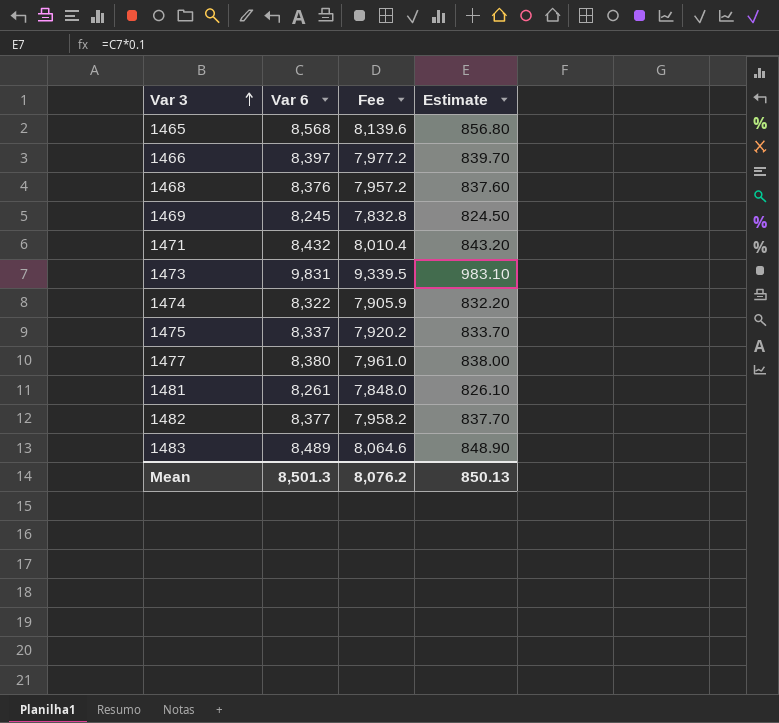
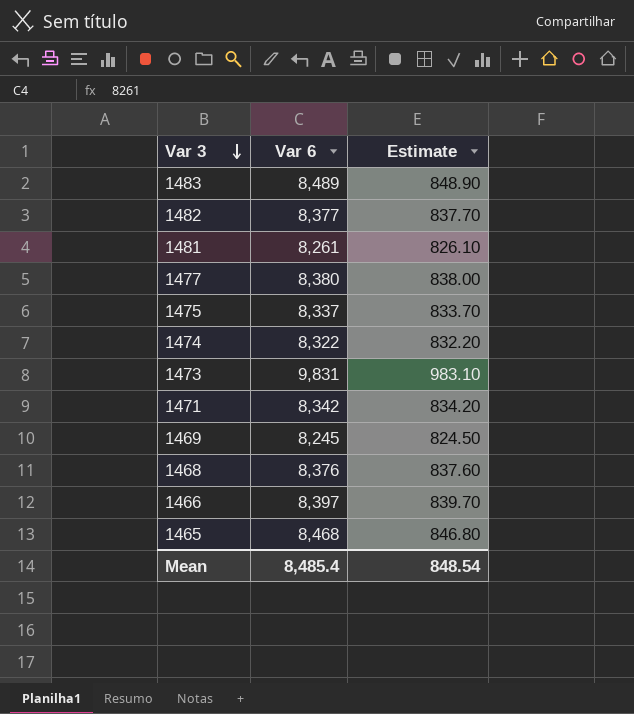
row order: Var 3 ascending -> Var 3 descending
column Fee | formula: [Var 6] * 0.95 -> none
1471 | Var 6: 8,432 -> 8,342
1471 | Estimate: 843.20 -> 834.20
1465 | Var 6: 8,568 -> 8,468
1465 | Estimate: 856.80 -> 846.80
Mean | Var 6: 8,501.3 -> 8,485.4
Mean | Estimate: 850.13 -> 848.54

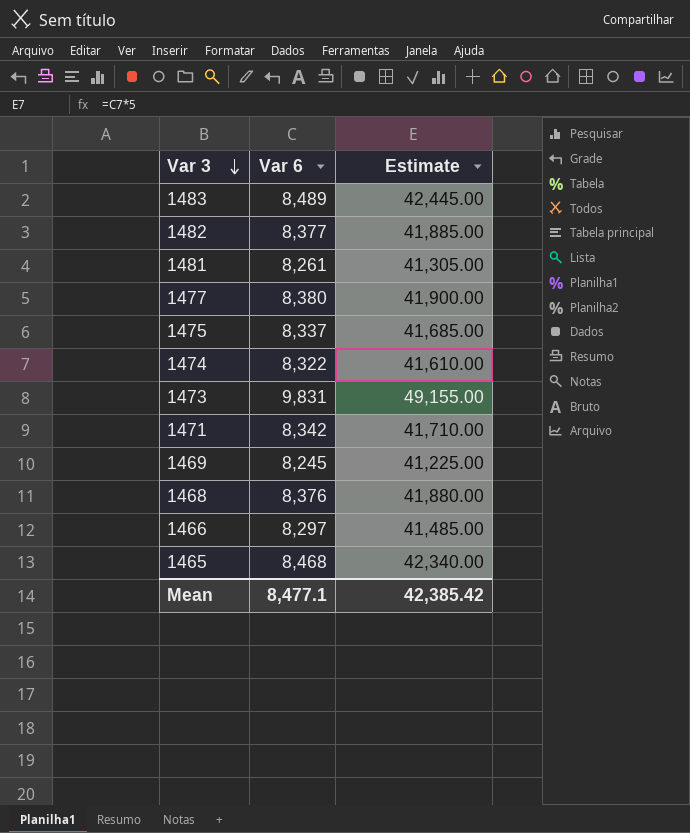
column Estimate | formula: [Var 6] * 0.1 -> [Var 6] * 5
1466 | Var 6: 8,397 -> 8,297
Mean | Var 6: 8,485.4 -> 8,477.1
Mean | Estimate: 848.54 -> 42,385.42

